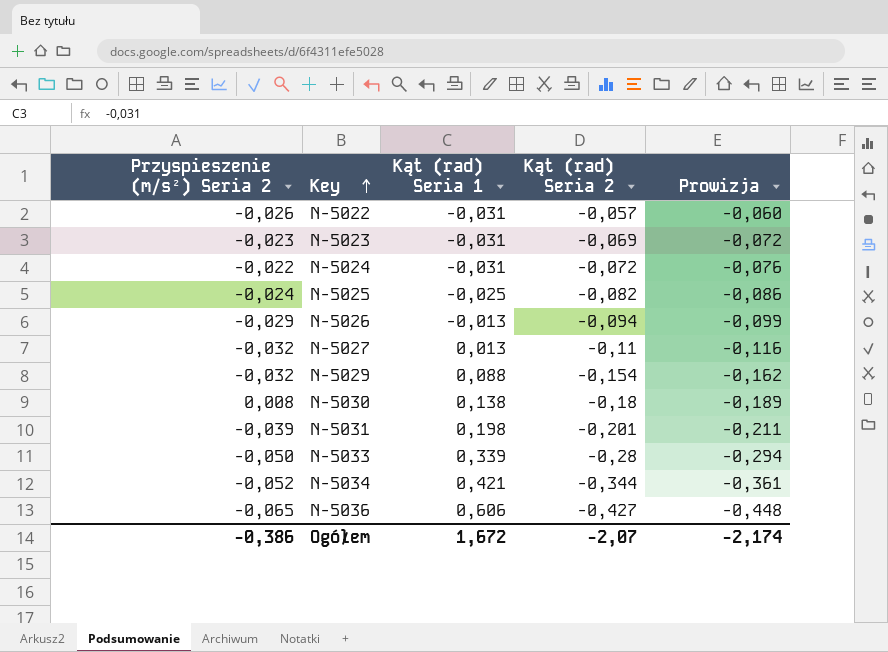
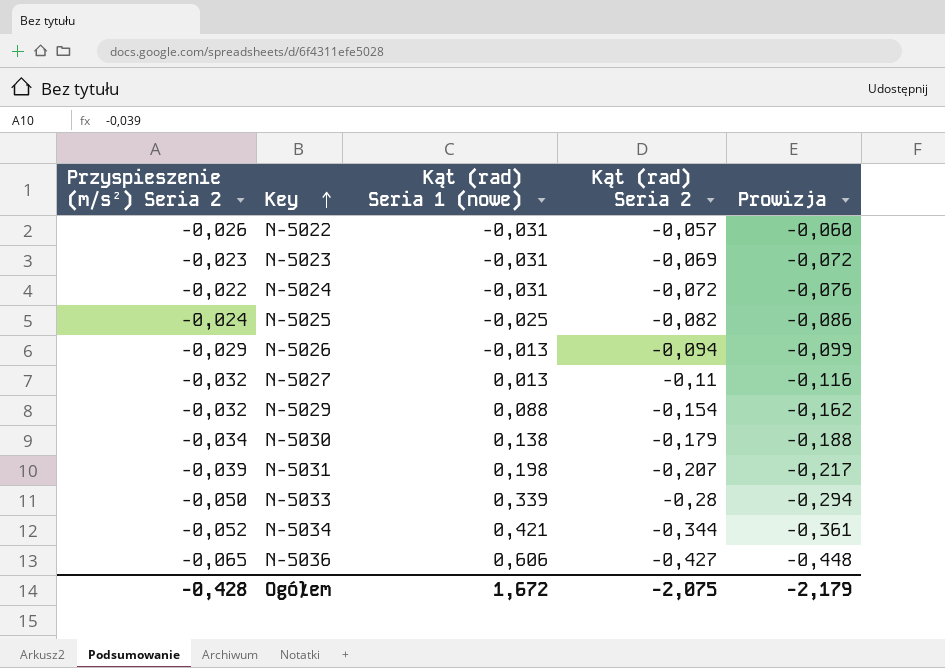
column name: Kąt (rad) Seria 1 -> Kąt (rad) Seria 1 (nowe)
N-5030 | Przyspieszenie (m/s²) Seria 2: 0,008 -> -0,034
N-5030 | Kąt (rad) Seria 2: -0,18 -> -0,179
N-5030 | Prowizja: -0,189 -> -0,188
N-5031 | Kąt (rad) Seria 2: -0,201 -> -0,207
N-5031 | Prowizja: -0,211 -> -0,217
Ogółem | Przyspieszenie (m/s²) Seria 2: -0,386 -> -0,428
Ogółem | Kąt (rad) Seria 2: -2,07 -> -2,075
Ogółem | Prowizja: -2,174 -> -2,179

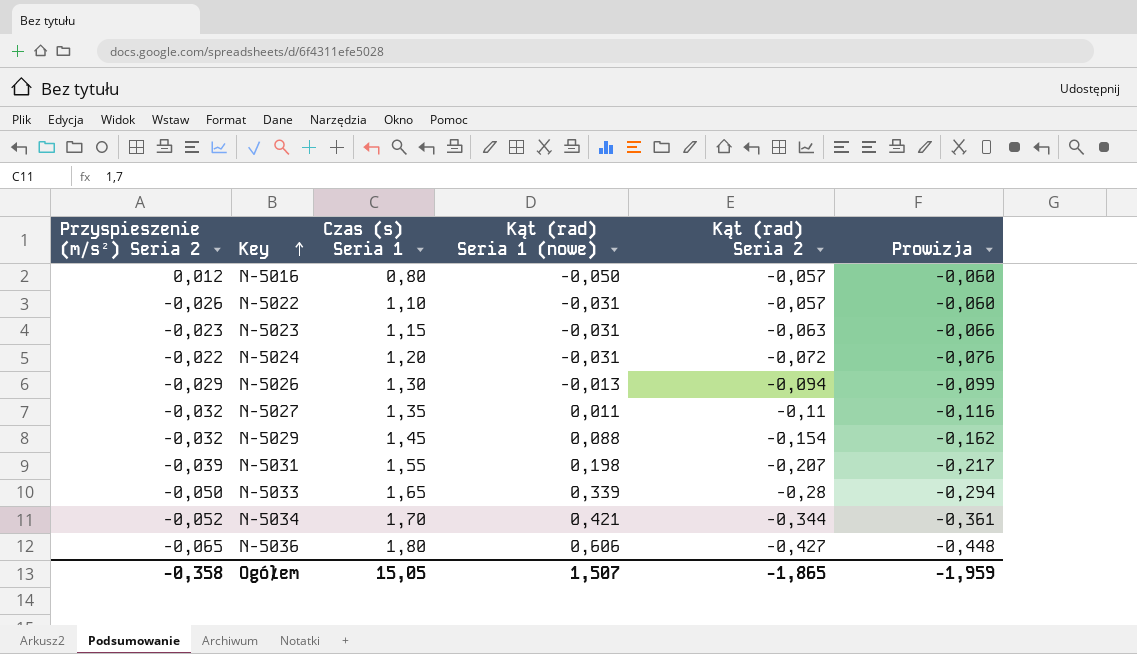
column Czas (s) Seria 1 | position: none -> 3
row N-5025: -0,024 | -0,025 | -0,082 | -0,086 -> none
row N-5030: -0,034 | 0,138 | -0,179 | -0,188 -> none
row N-5016: none -> 0,012 | 0,80 | -0,050 | -0,057 | -0,060
N-5023 | Kąt (rad) Seria 2: -0,069 -> -0,063
N-5023 | Prowizja: -0,072 -> -0,066
N-5027 | Kąt (rad) Seria 1 (nowe): 0,013 -> 0,011
Ogółem | Przyspieszenie (m/s²) Seria 2: -0,428 -> -0,358
Ogółem | Kąt (rad) Seria 1 (nowe): 1,672 -> 1,507
Ogółem | Kąt (rad) Seria 2: -2,075 -> -1,865
Ogółem | Prowizja: -2,179 -> -1,959

